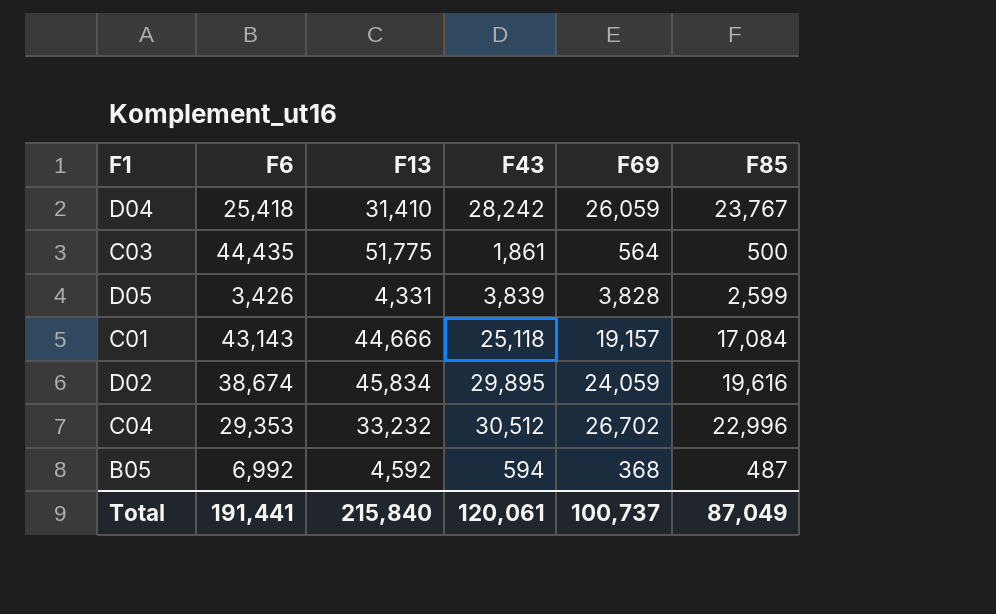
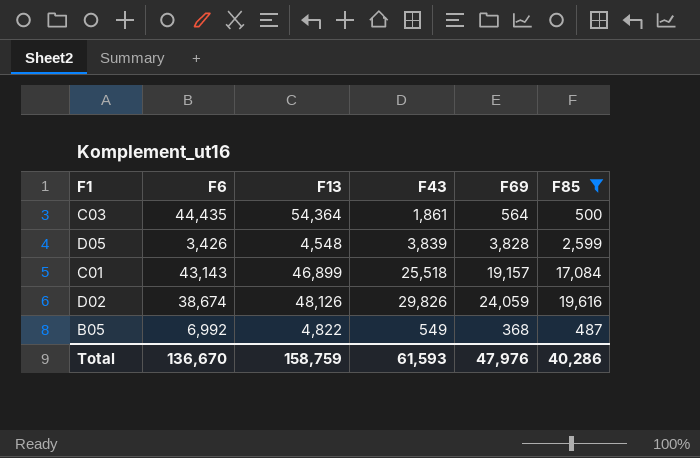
filter: none -> F85 <= 19,616
C03 | F13: 51,775 -> 54,364
D05 | F13: 4,331 -> 4,548
C01 | F13: 44,666 -> 46,899
C01 | F43: 25,118 -> 25,518
D02 | F13: 45,834 -> 48,126
D02 | F43: 29,895 -> 29,826
B05 | F13: 4,592 -> 4,822
B05 | F43: 594 -> 549
Total | F6: 191,441 -> 136,670
Total | F13: 215,840 -> 158,759
Total | F43: 120,061 -> 61,593
Total | F69: 100,737 -> 47,976
Total | F85: 87,049 -> 40,286

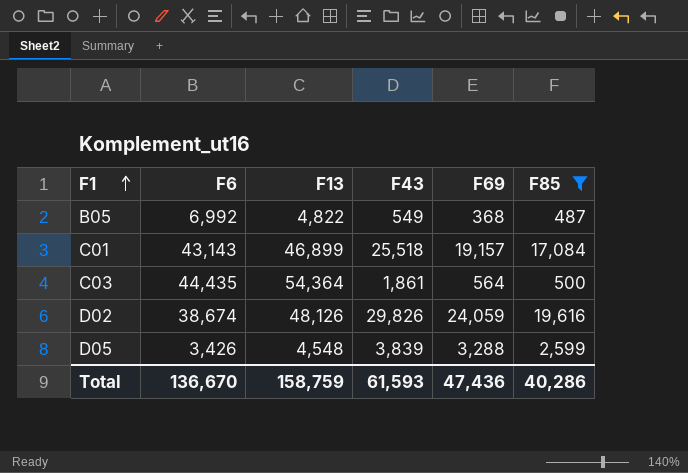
row order: none -> F1 ascending
D05 | F69: 3,828 -> 3,288
Total | F69: 47,976 -> 47,436

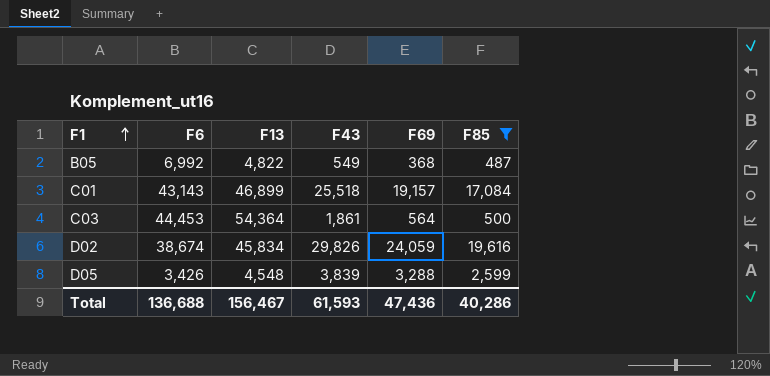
C03 | F6: 44,435 -> 44,453
D02 | F13: 48,126 -> 45,834
Total | F6: 136,670 -> 136,688
Total | F13: 158,759 -> 156,467

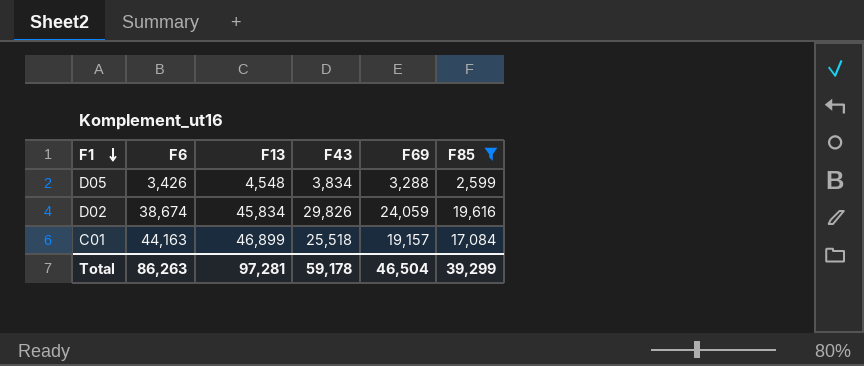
row order: F1 ascending -> F1 descending
row B05: 6,992 | 4,822 | 549 | 368 | 487 -> none
row C03: 44,453 | 54,364 | 1,861 | 564 | 500 -> none
D05 | F43: 3,839 -> 3,834
C01 | F6: 43,143 -> 44,163
Total | F6: 136,688 -> 86,263
Total | F13: 156,467 -> 97,281
Total | F43: 61,593 -> 59,178
Total | F69: 47,436 -> 46,504
Total | F85: 40,286 -> 39,299

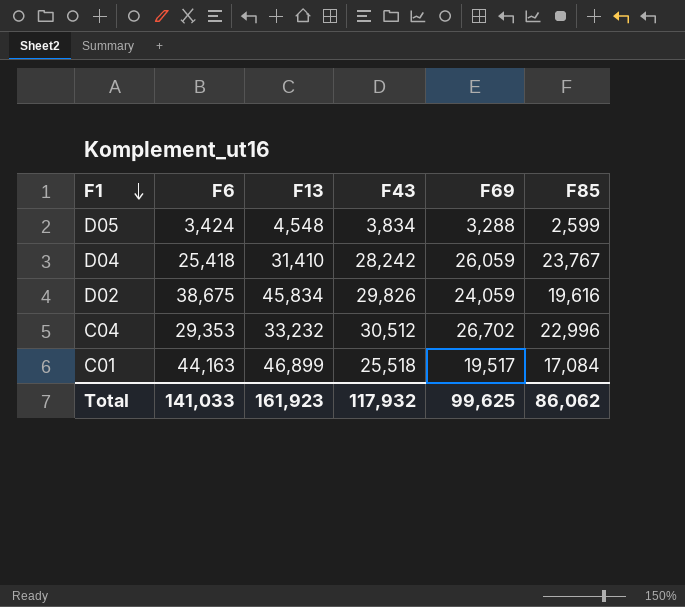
filter: F85 <= 19,616 -> none
D05 | F6: 3,426 -> 3,424
D02 | F6: 38,674 -> 38,675
C01 | F69: 19,157 -> 19,517
Total | F6: 86,263 -> 141,033
Total | F13: 97,281 -> 161,923
Total | F43: 59,178 -> 117,932
Total | F69: 46,504 -> 99,625
Total | F85: 39,299 -> 86,062

